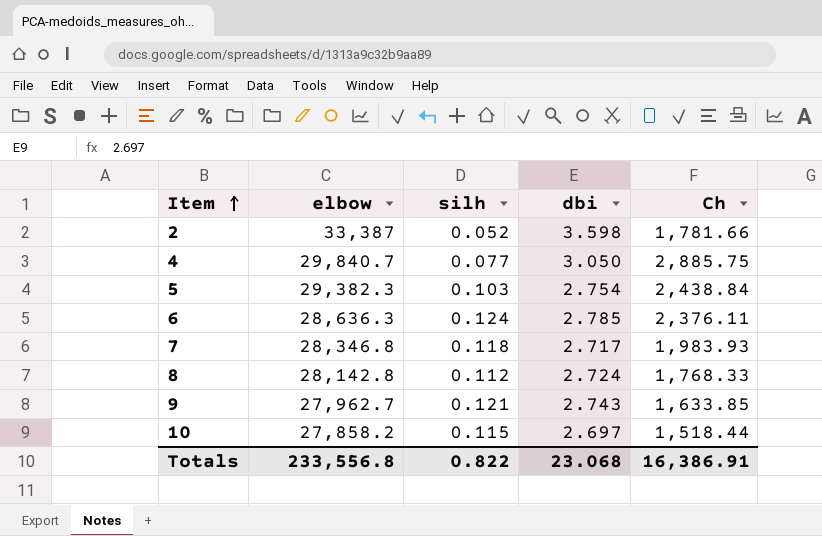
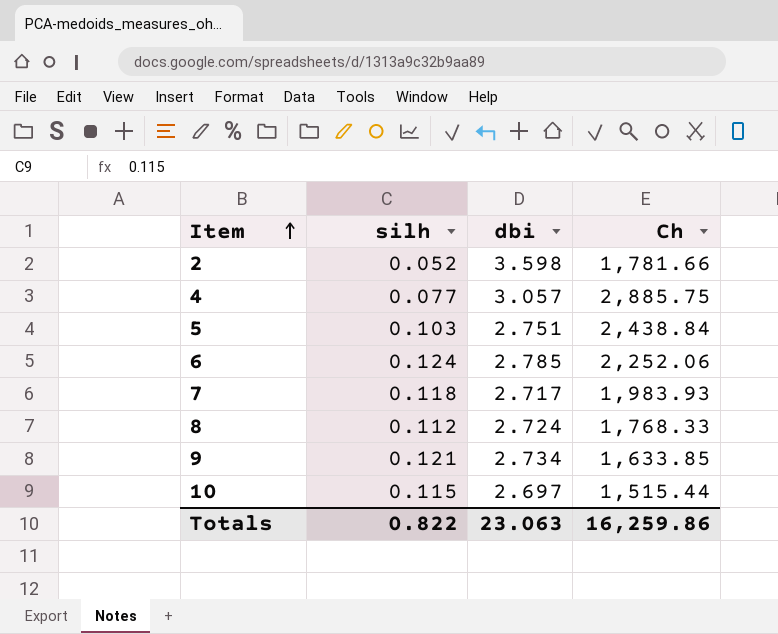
column elbow | position: 2 -> none
4 | dbi: 3.050 -> 3.057
5 | dbi: 2.754 -> 2.751
6 | Ch: 2,376.11 -> 2,252.06
9 | dbi: 2.743 -> 2.734
10 | Ch: 1,518.44 -> 1,515.44
Totals | dbi: 23.068 -> 23.063
Totals | Ch: 16,386.91 -> 16,259.86

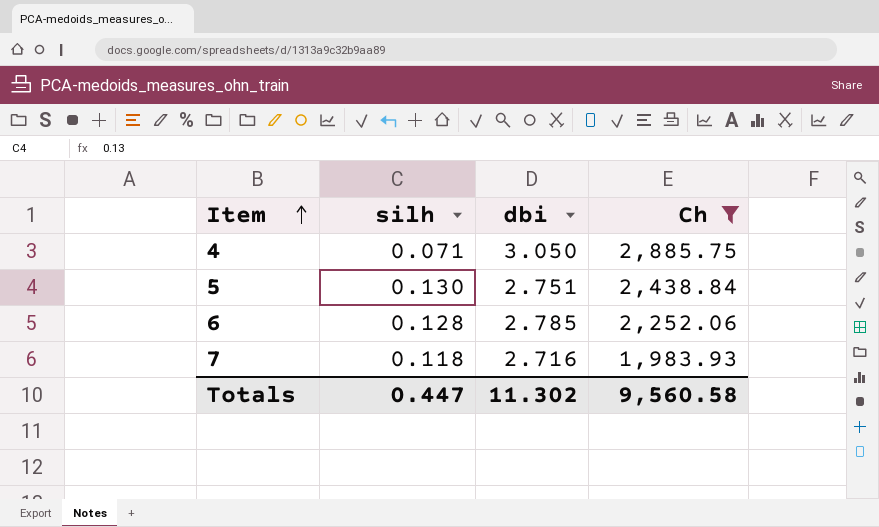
filter: none -> Ch >= 1,983.93
4 | silh: 0.077 -> 0.071
4 | dbi: 3.057 -> 3.050
5 | silh: 0.103 -> 0.130
6 | silh: 0.124 -> 0.128
7 | dbi: 2.717 -> 2.716
Totals | silh: 0.822 -> 0.447
Totals | dbi: 23.063 -> 11.302
Totals | Ch: 16,259.86 -> 9,560.58

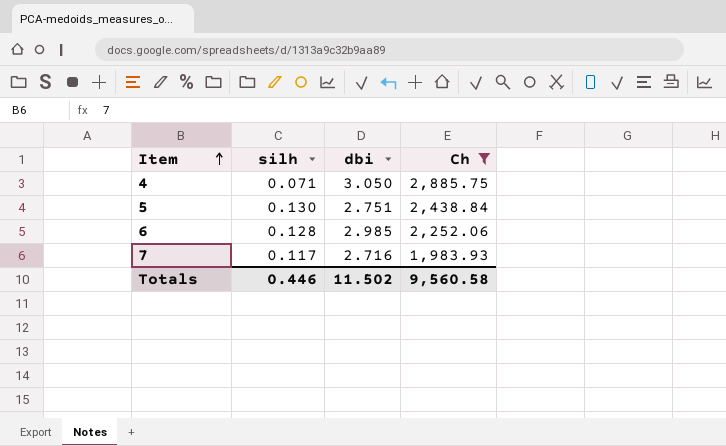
6 | dbi: 2.785 -> 2.985
7 | silh: 0.118 -> 0.117
Totals | silh: 0.447 -> 0.446
Totals | dbi: 11.302 -> 11.502

